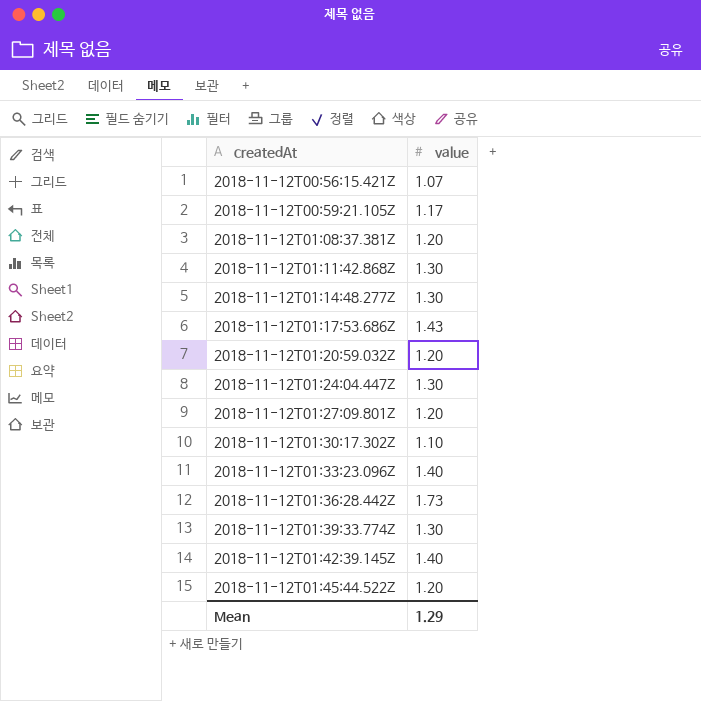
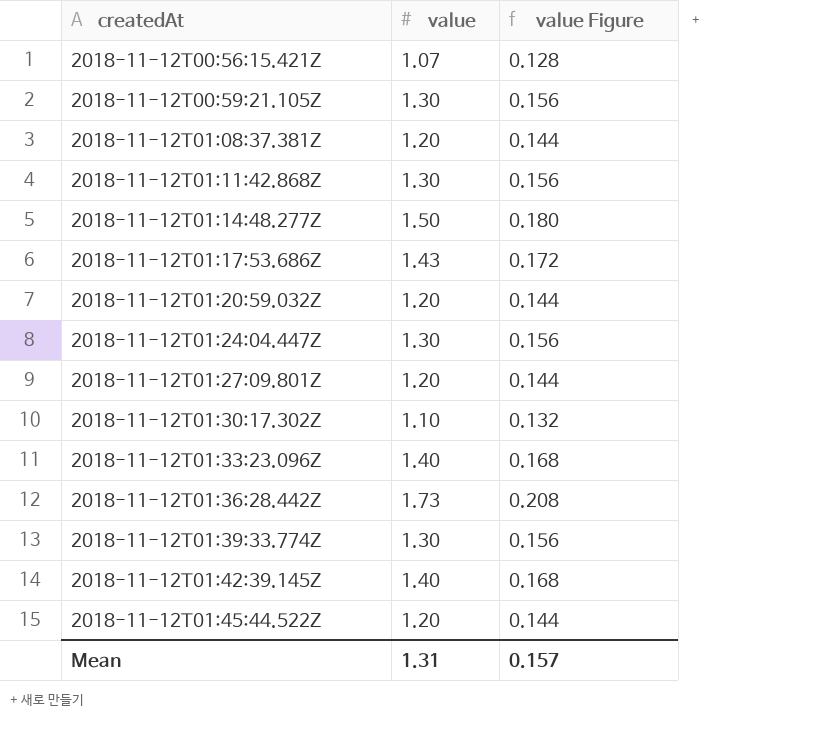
column value Figure | formula: none -> [value] * 0.12
2018-11-12T00:59:21.105Z | value: 1.17 -> 1.30
2018-11-12T01:14:48.277Z | value: 1.30 -> 1.50
Mean | value: 1.29 -> 1.31

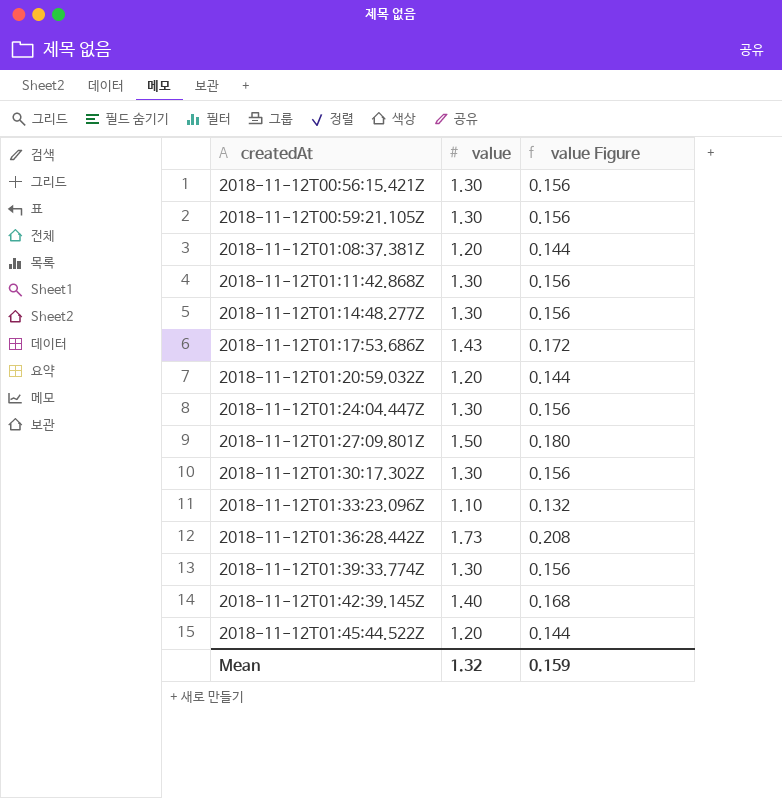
2018-11-12T00:56:15.421Z | value: 1.07 -> 1.30
2018-11-12T00:56:15.421Z | value Figure: 0.128 -> 0.156
2018-11-12T01:14:48.277Z | value: 1.50 -> 1.30
2018-11-12T01:14:48.277Z | value Figure: 0.180 -> 0.156
2018-11-12T01:27:09.801Z | value: 1.20 -> 1.50
2018-11-12T01:27:09.801Z | value Figure: 0.144 -> 0.180
2018-11-12T01:30:17.302Z | value: 1.10 -> 1.30
2018-11-12T01:30:17.302Z | value Figure: 0.132 -> 0.156
2018-11-12T01:33:23.096Z | value: 1.40 -> 1.10
2018-11-12T01:33:23.096Z | value Figure: 0.168 -> 0.132
Mean | value: 1.31 -> 1.32
Mean | value Figure: 0.157 -> 0.159

